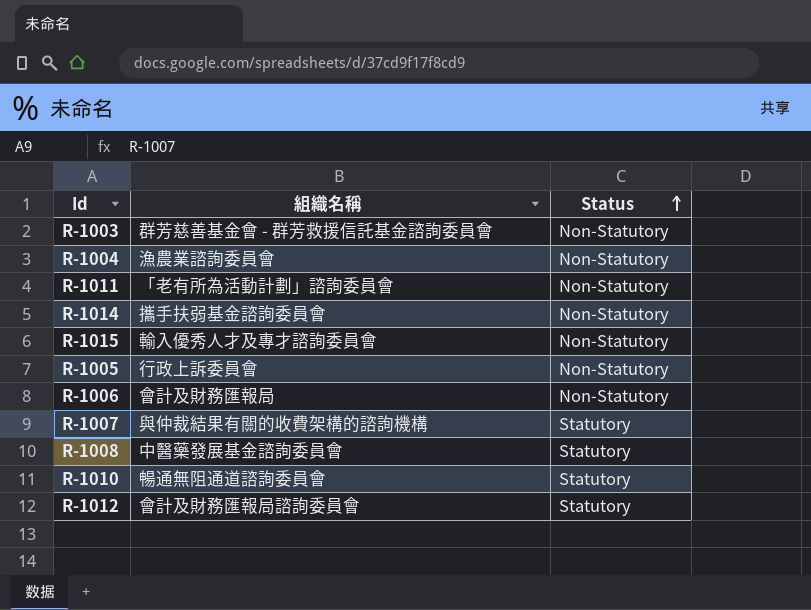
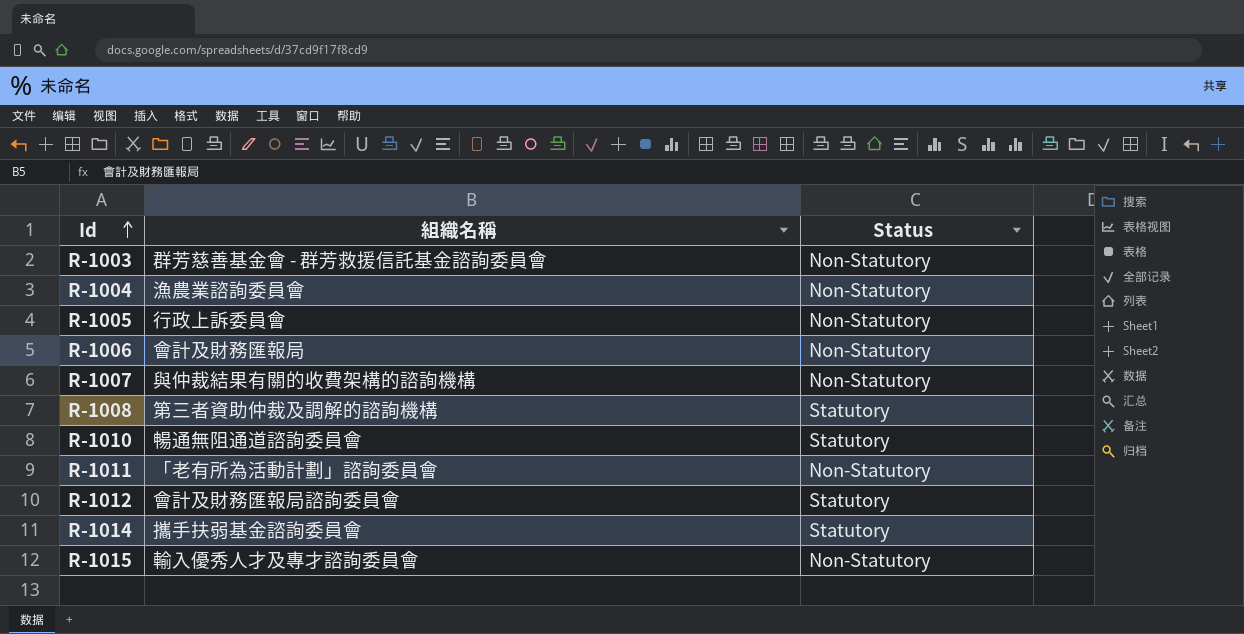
row order: Status ascending -> Id ascending
R-1007 | Status: Statutory -> Non-Statutory
R-1008 | 組織名稱: 中醫藥發展基金諮詢委員會 -> 第三者資助仲裁及調解的諮詢機構
R-1014 | Status: Non-Statutory -> Statutory

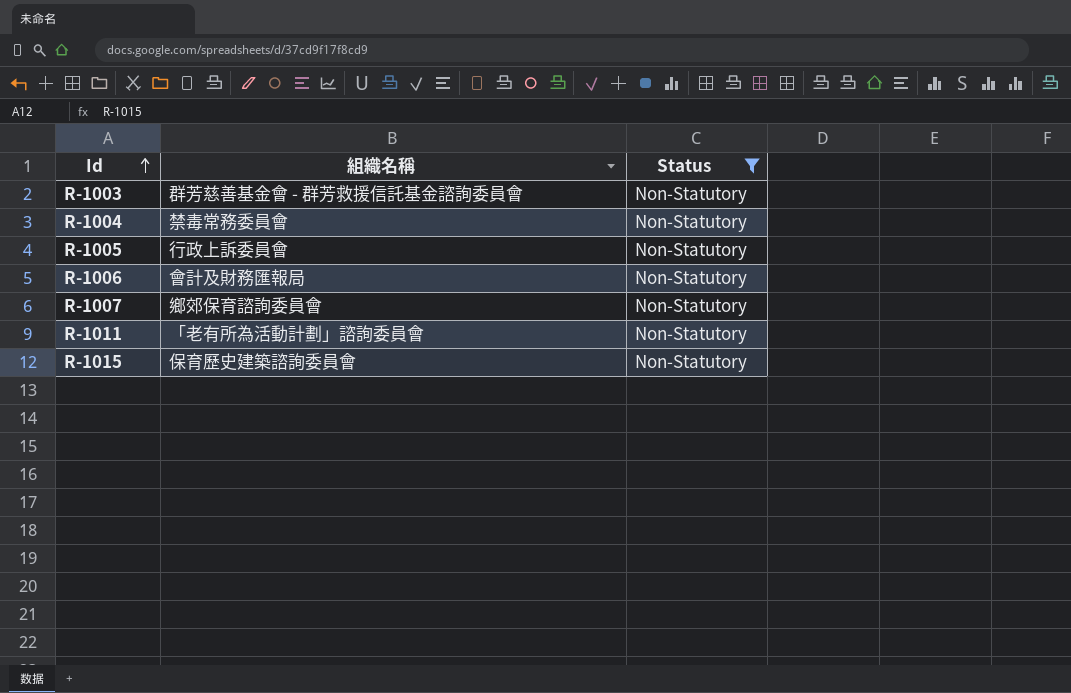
filter: none -> Status = Non-Statutory
R-1004 | 組織名稱: 漁農業諮詢委員會 -> 禁毒常務委員會
R-1007 | 組織名稱: 與仲裁結果有關的收費架構的諮詢機構 -> 鄉郊保育諮詢委員會
R-1015 | 組織名稱: 輸入優秀人才及專才諮詢委員會 -> 保育歷史建築諮詢委員會

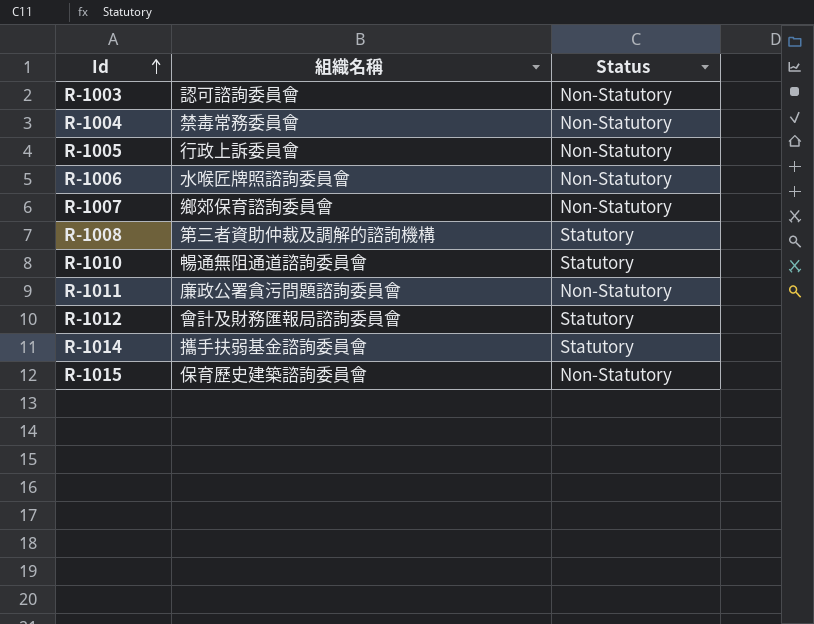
filter: Status = Non-Statutory -> none
R-1003 | 組織名稱: 群芳慈善基金會 - 群芳救援信託基金諮詢委員會 -> 認可諮詢委員會
R-1006 | 組織名稱: 會計及財務匯報局 -> 水喉匠牌照諮詢委員會
R-1011 | 組織名稱: 「老有所為活動計劃」諮詢委員會 -> 廉政公署貪污問題諮詢委員會

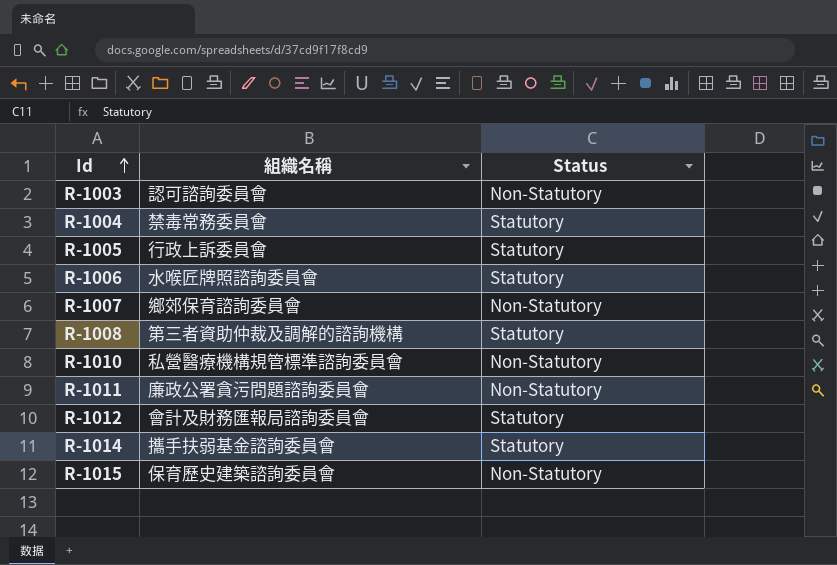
R-1004 | Status: Non-Statutory -> Statutory
R-1005 | Status: Non-Statutory -> Statutory
R-1006 | Status: Non-Statutory -> Statutory
R-1010 | 組織名稱: 暢通無阻通道諮詢委員會 -> 私營醫療機構規管標準諮詢委員會
R-1010 | Status: Statutory -> Non-Statutory

